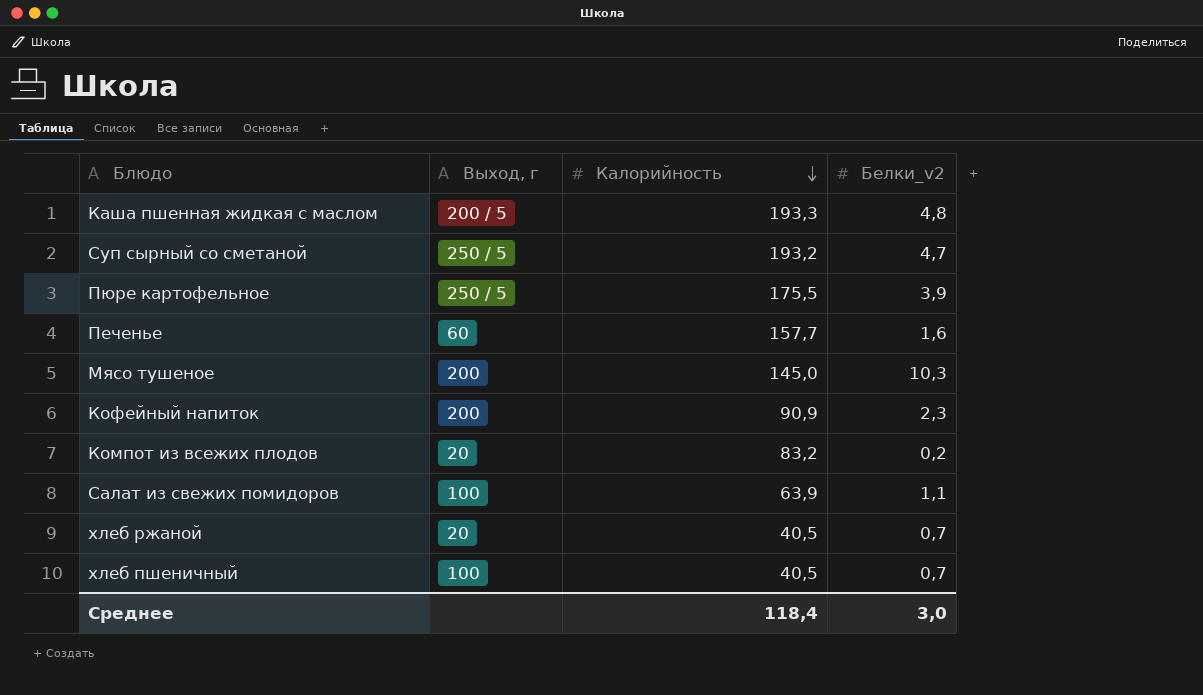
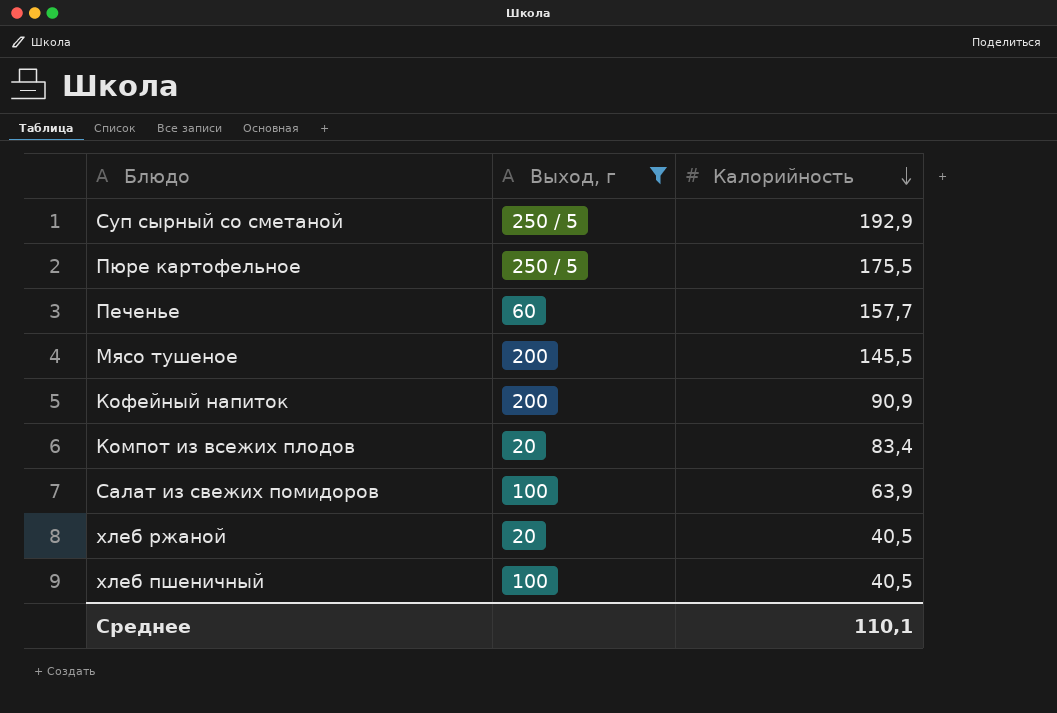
filter: none -> Выход, г != 200 / 5
column Белки_v2 | position: 4 -> none
Суп сырный со сметаной | Калорийность: 193,2 -> 192,9
Мясо тушеное | Калорийность: 145,0 -> 145,5
Компот из всежих плодов | Калорийность: 83,2 -> 83,4
Среднее | Калорийность: 118,4 -> 110,1

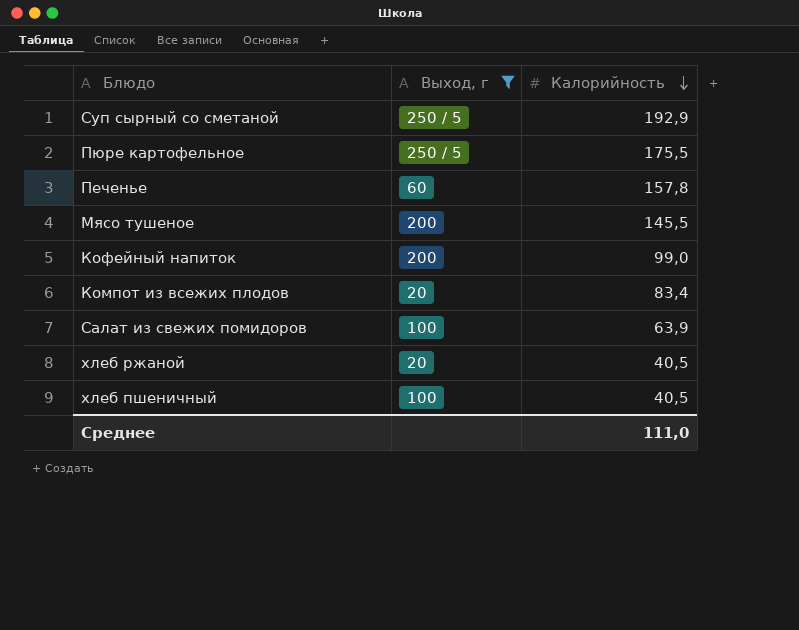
Печенье | Калорийность: 157,7 -> 157,8
Кофейный напиток | Калорийность: 90,9 -> 99,0
Среднее | Калорийность: 110,1 -> 111,0

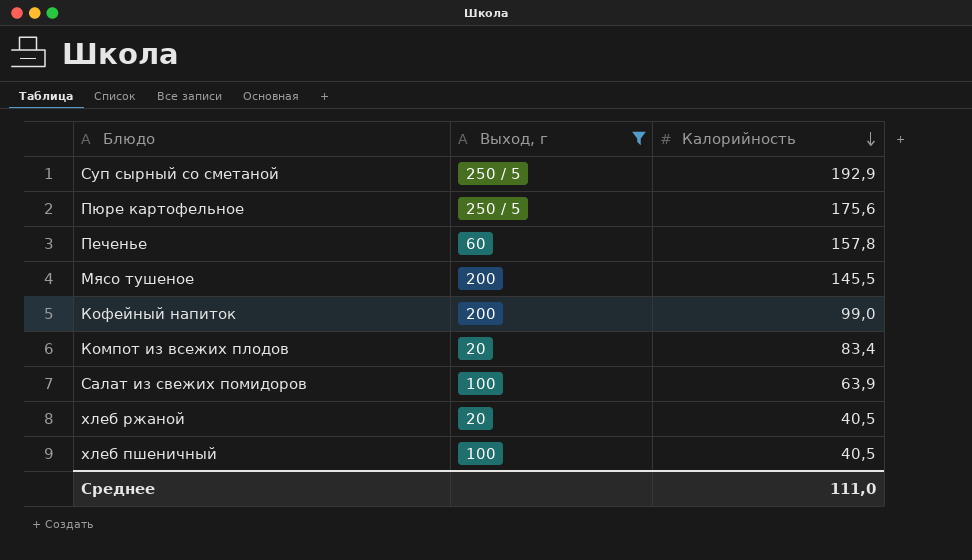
Пюре картофельное | Калорийность: 175,5 -> 175,6

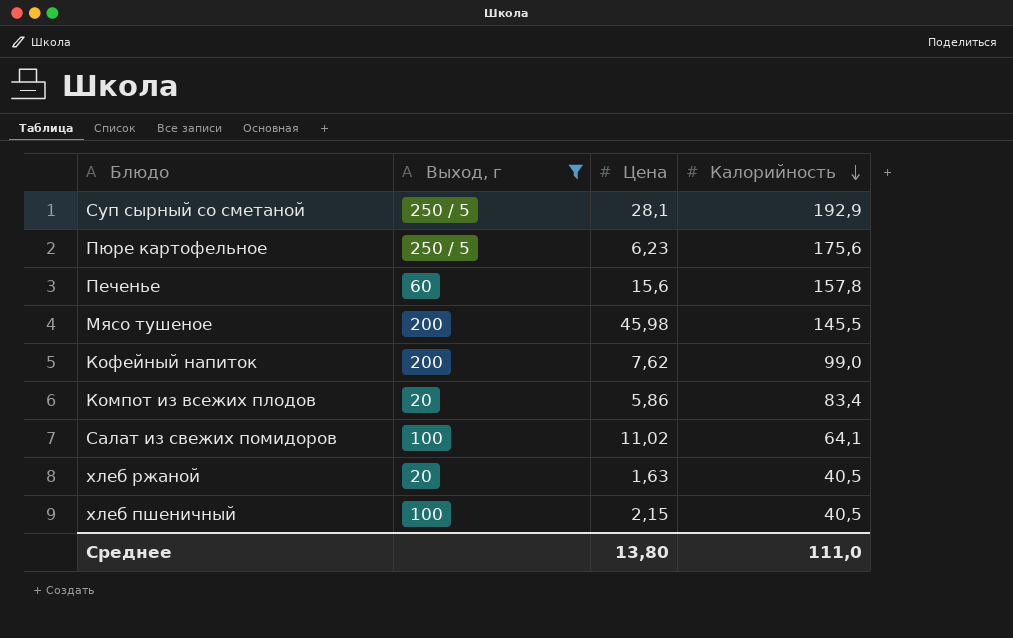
column Цена | position: none -> 3
Салат из свежих помидоров | Калорийность: 63,9 -> 64,1

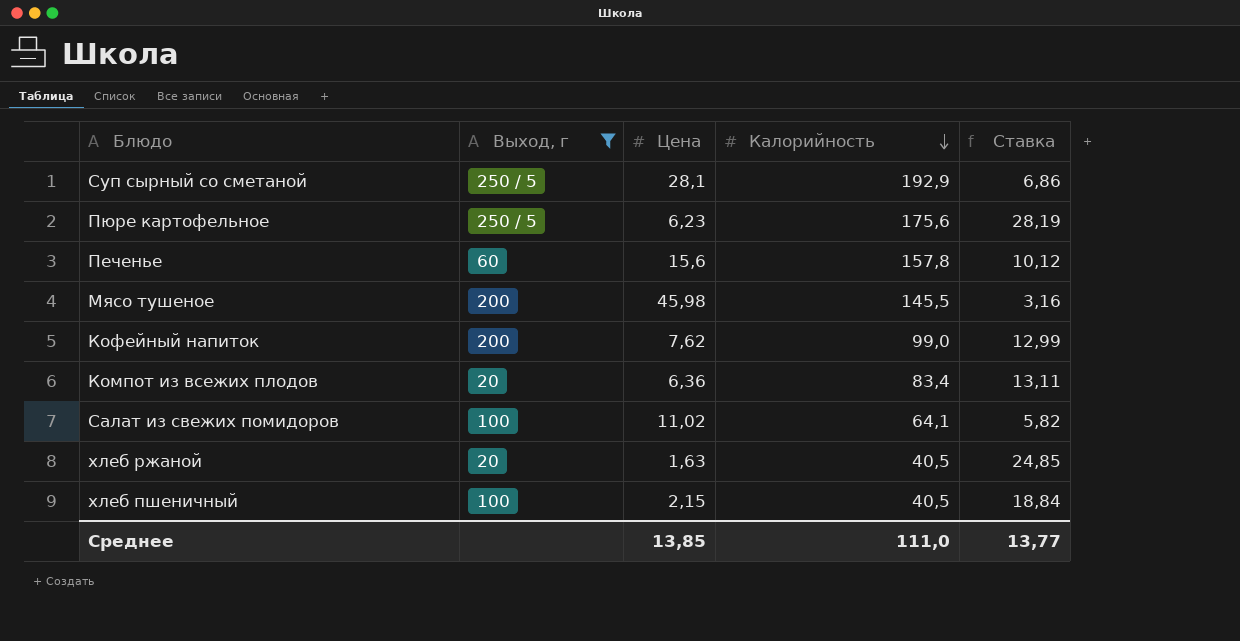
column Ставка | formula: none -> [Калорийность] / [Цена]
Компот из всежих плодов | Цена: 5,86 -> 6,36
Среднее | Цена: 13,80 -> 13,85

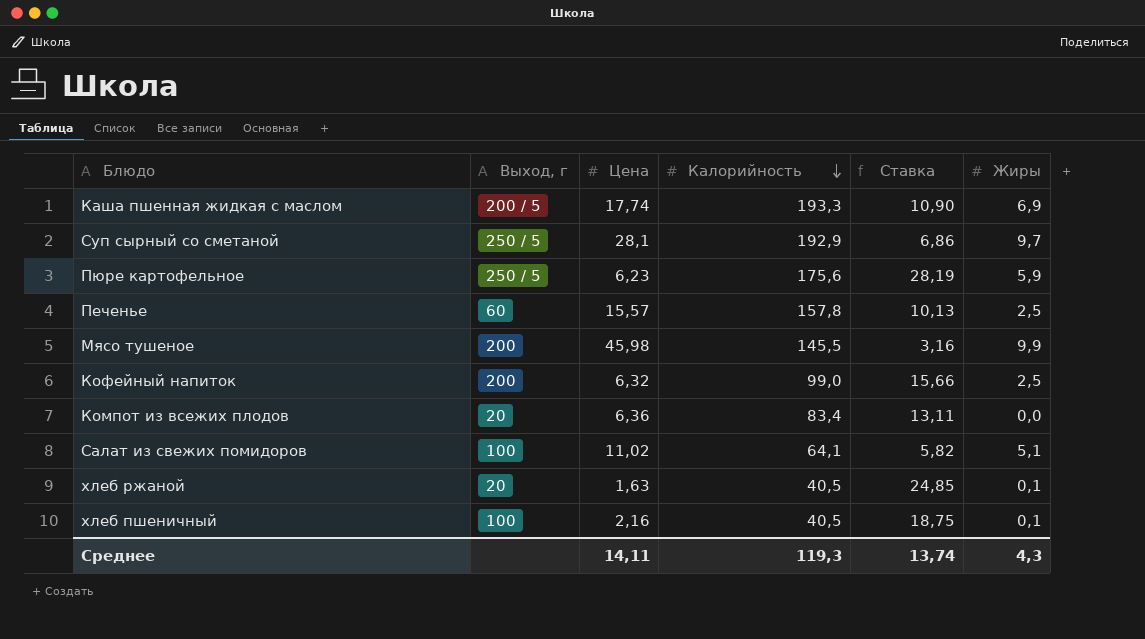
filter: Выход, г != 200 / 5 -> none
column Жиры | position: none -> 6
Печенье | Цена: 15,6 -> 15,57
Печенье | Ставка: 10,12 -> 10,13
Кофейный напиток | Цена: 7,62 -> 6,32
Кофейный напиток | Ставка: 12,99 -> 15,66
хлеб пшеничный | Цена: 2,15 -> 2,16
хлеб пшеничный | Ставка: 18,84 -> 18,75
Среднее | Цена: 13,85 -> 14,11
Среднее | Калорийность: 111,0 -> 119,3
Среднее | Ставка: 13,77 -> 13,74

